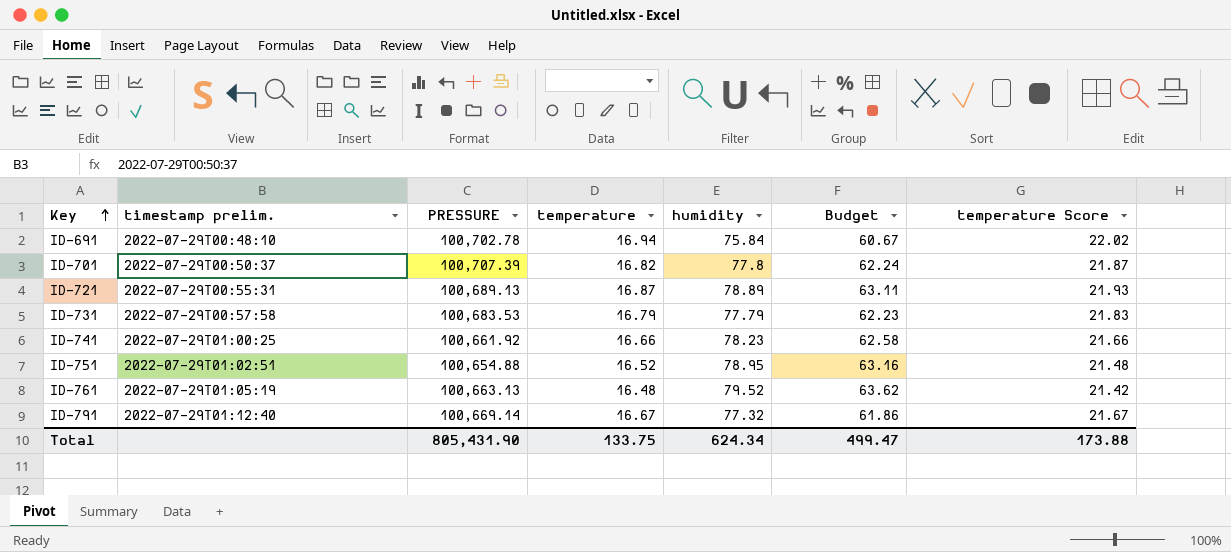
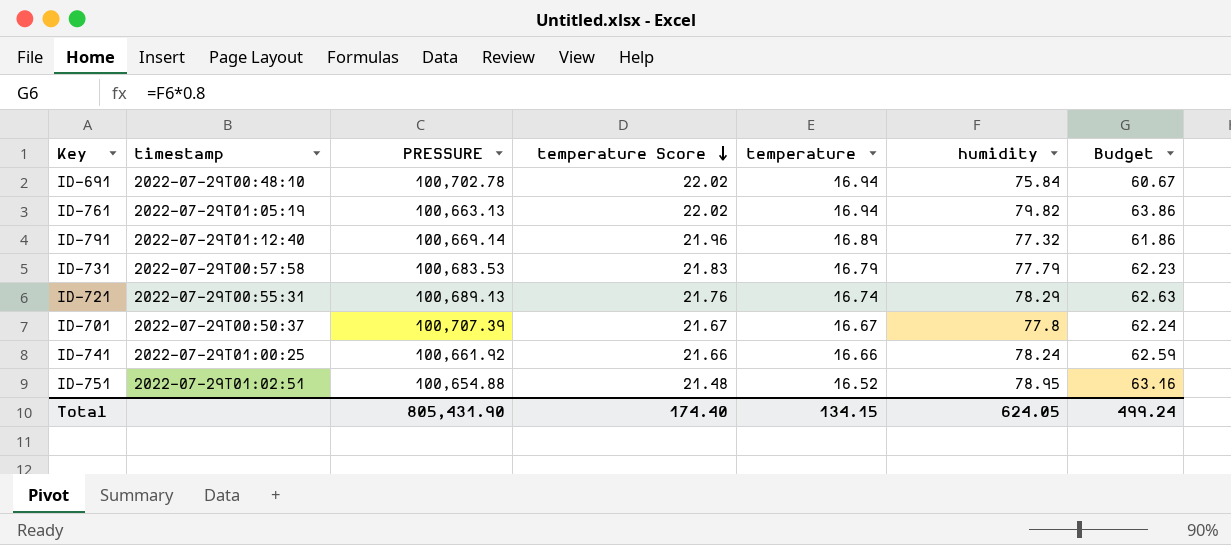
row order: Key ascending -> temperature Score descending
column name: timestamp prelim. -> timestamp
column temperature Score | position: 7 -> 4
ID-761 | temperature Score: 21.42 -> 22.02
ID-761 | temperature: 16.48 -> 16.94
ID-761 | humidity: 79.52 -> 79.82
ID-761 | Budget: 63.62 -> 63.86
ID-791 | temperature Score: 21.67 -> 21.96
ID-791 | temperature: 16.67 -> 16.89
ID-721 | temperature Score: 21.93 -> 21.76
ID-721 | temperature: 16.87 -> 16.74
ID-721 | humidity: 78.89 -> 78.29
ID-721 | Budget: 63.11 -> 62.63
ID-701 | temperature Score: 21.87 -> 21.67
ID-701 | temperature: 16.82 -> 16.67
ID-741 | humidity: 78.23 -> 78.24
ID-741 | Budget: 62.58 -> 62.59
Total | temperature Score: 173.88 -> 174.40
Total | temperature: 133.75 -> 134.15
Total | humidity: 624.34 -> 624.05
Total | Budget: 499.47 -> 499.24

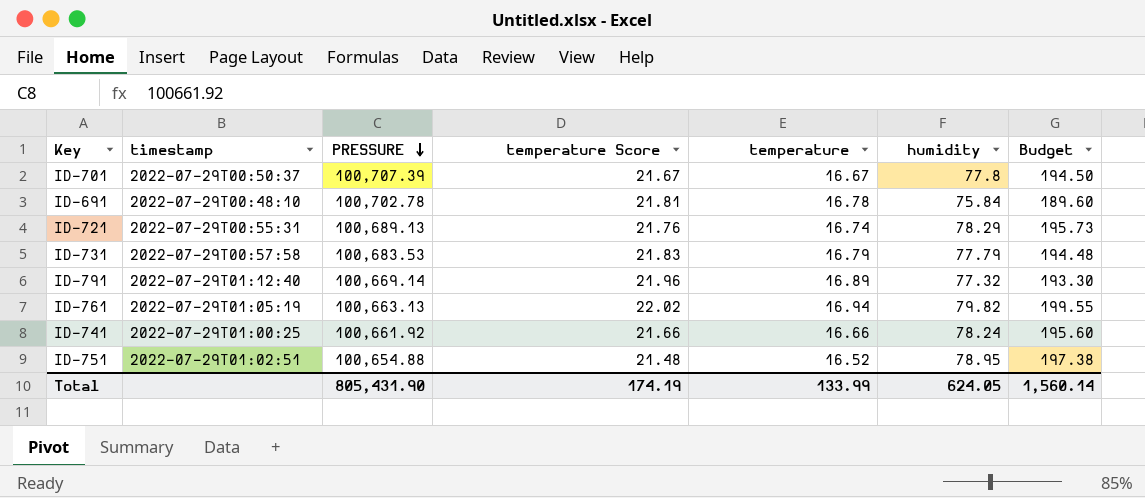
row order: temperature Score descending -> PRESSURE descending
column Budget | formula: [humidity] * 0.8 -> [humidity] * 2.5
ID-691 | temperature Score: 22.02 -> 21.81
ID-691 | temperature: 16.94 -> 16.78
Total | temperature Score: 174.40 -> 174.19
Total | temperature: 134.15 -> 133.99
Total | Budget: 499.24 -> 1,560.14

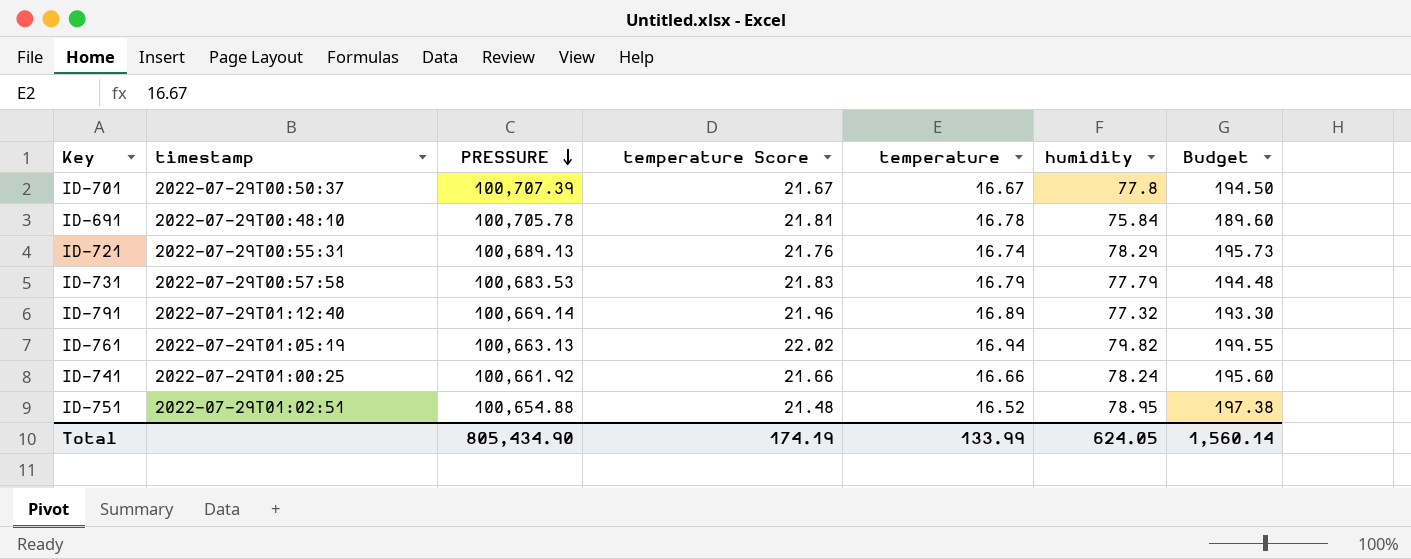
ID-691 | PRESSURE: 100,702.78 -> 100,705.78
Total | PRESSURE: 805,431.90 -> 805,434.90

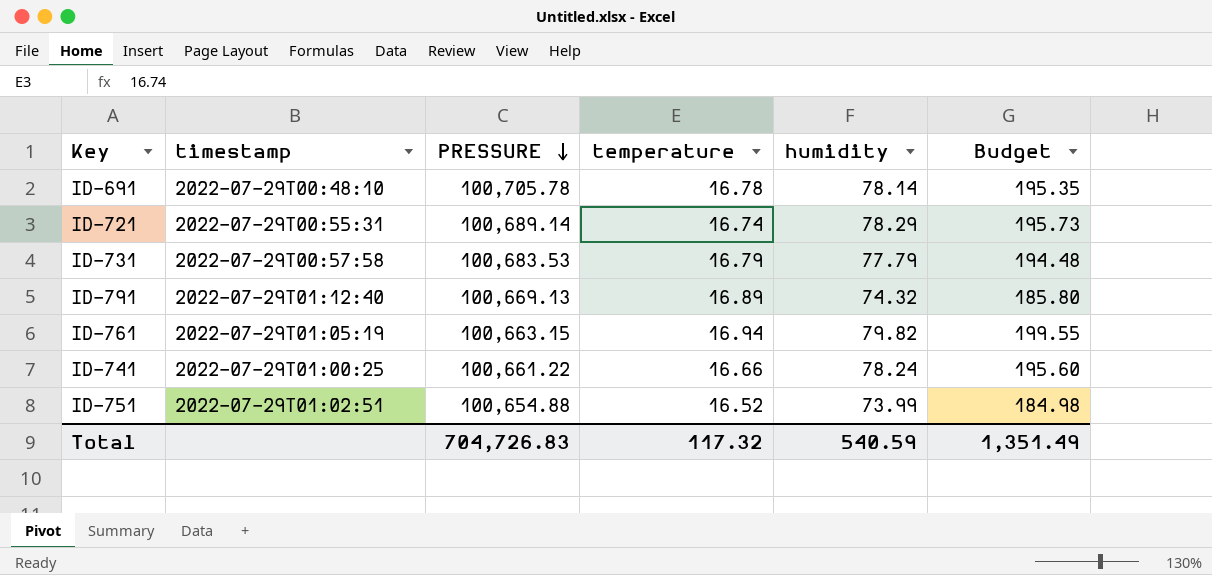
column temperature Score | formula: [temperature] * 1.3 -> none
row ID-701: 2022-07-29T00:50:37 | 100,707.39 | 21.67 | 16.67 | 77.8 | 194.50 -> none
ID-691 | humidity: 75.84 -> 78.14
ID-691 | Budget: 189.60 -> 195.35
ID-721 | PRESSURE: 100,689.13 -> 100,689.14
ID-791 | PRESSURE: 100,669.14 -> 100,669.13
ID-791 | humidity: 77.32 -> 74.32
ID-791 | Budget: 193.30 -> 185.80
ID-761 | PRESSURE: 100,663.13 -> 100,663.15
ID-741 | PRESSURE: 100,661.92 -> 100,661.22
ID-751 | humidity: 78.95 -> 73.99
ID-751 | Budget: 197.38 -> 184.98
Total | PRESSURE: 805,434.90 -> 704,726.83
Total | temperature: 133.99 -> 117.32
Total | humidity: 624.05 -> 540.59
Total | Budget: 1,560.14 -> 1,351.49

